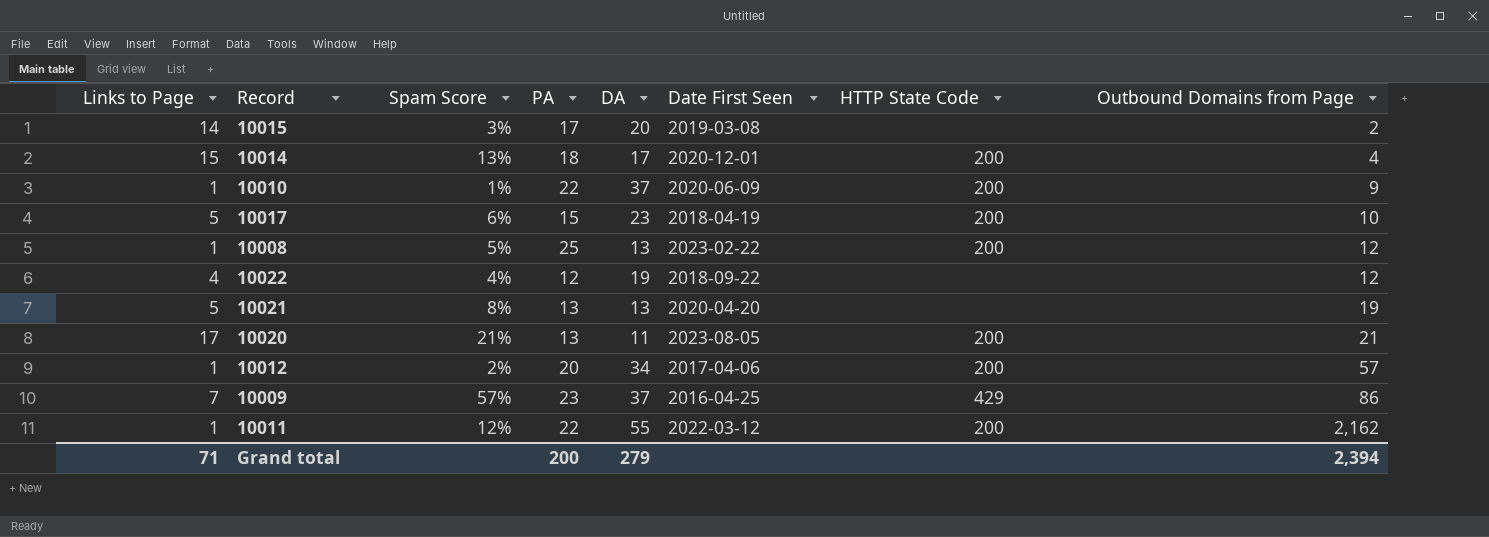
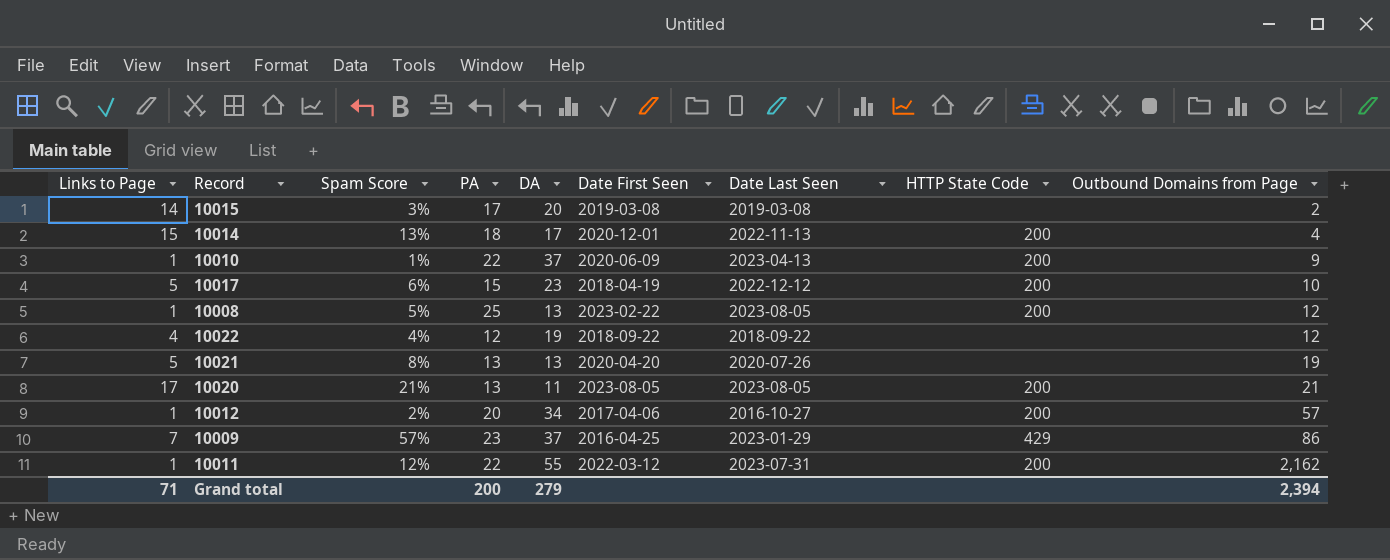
column Date Last Seen | position: none -> 7

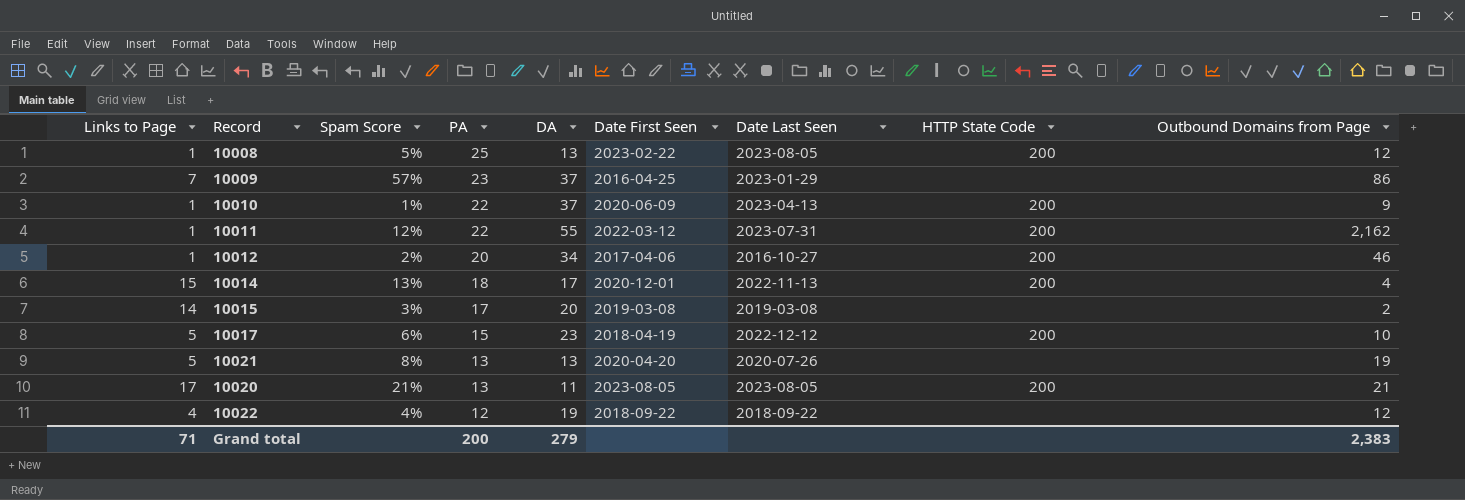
row order: Outbound Domains from Page ascending -> PA descending
10009 | HTTP State Code: 429 -> none
10012 | Outbound Domains from Page: 57 -> 46
Grand total | Outbound Domains from Page: 2,394 -> 2,383

